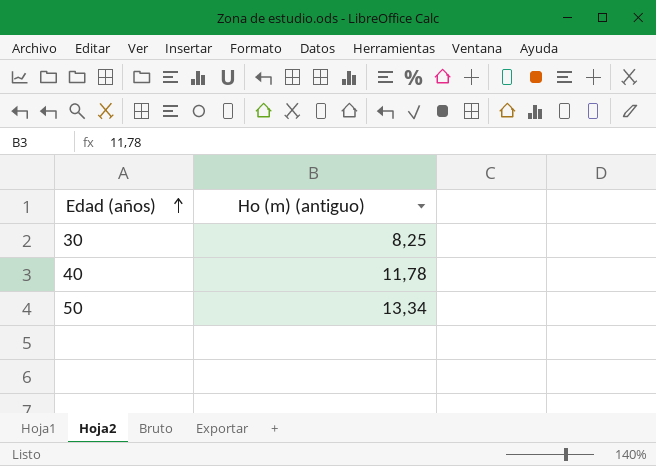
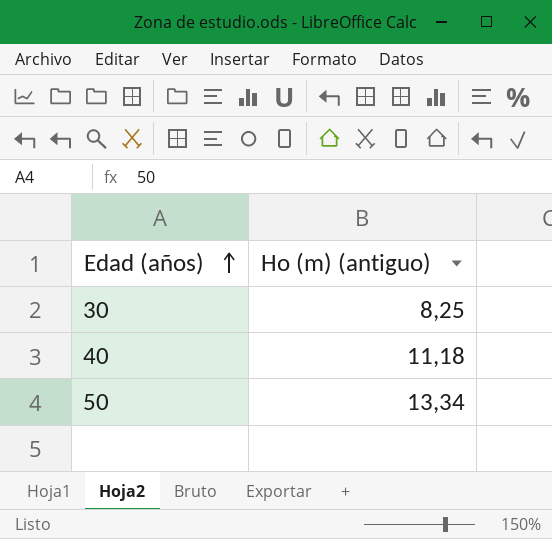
40 | Ho (m) (antiguo): 11,78 -> 11,18

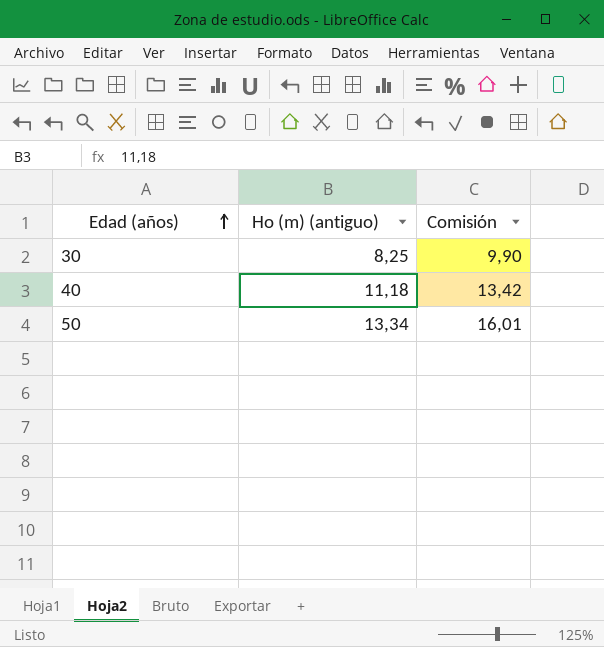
column Comisión | formula: none -> [Ho (m) (antiguo)] * 1,2

